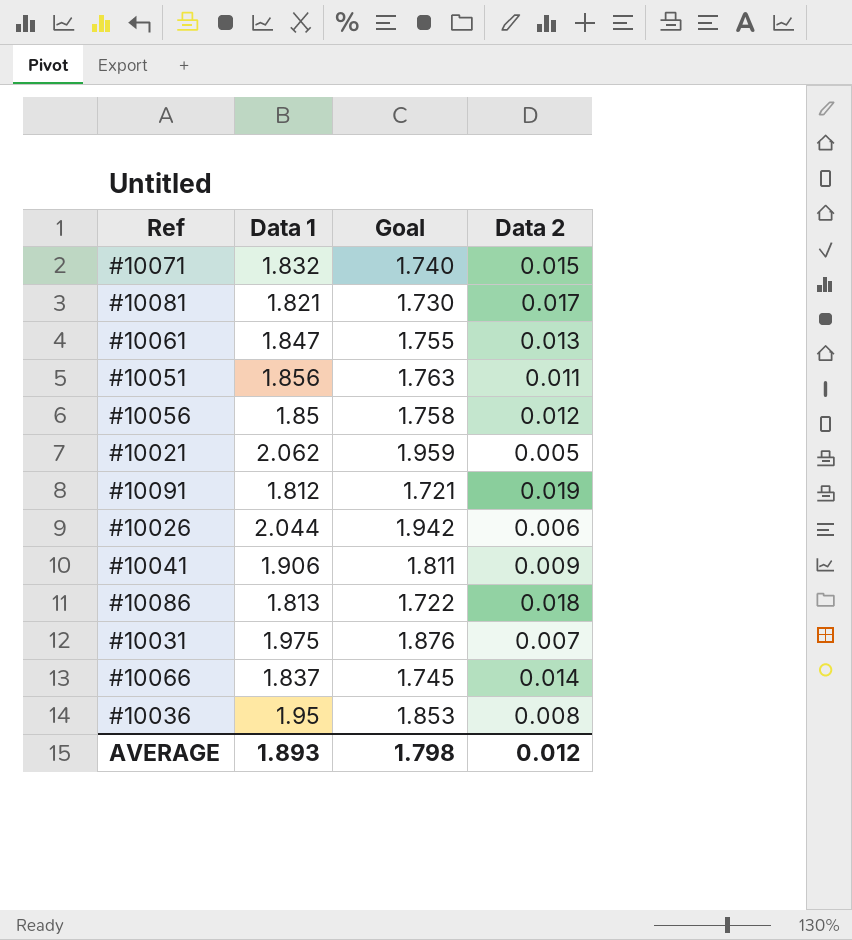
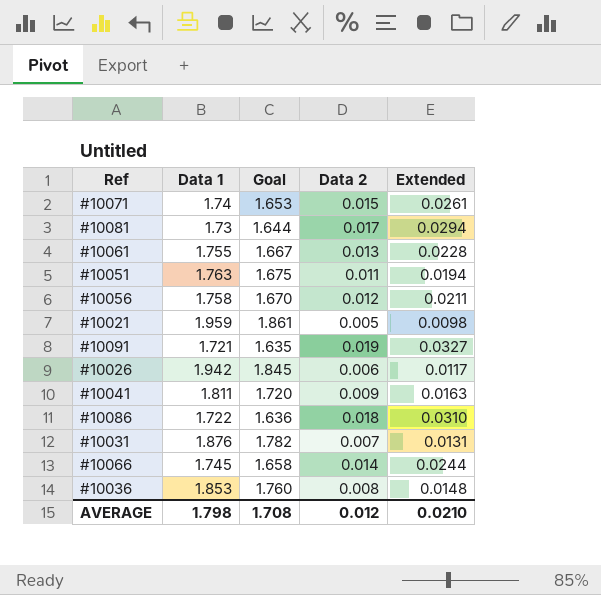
column Extended | formula: none -> [Data 1] * [Data 2]
#10071 | Data 1: 1.832 -> 1.74
#10071 | Goal: 1.740 -> 1.653
#10081 | Data 1: 1.821 -> 1.73
#10081 | Goal: 1.730 -> 1.644
#10061 | Data 1: 1.847 -> 1.755
#10061 | Goal: 1.755 -> 1.667
#10051 | Data 1: 1.856 -> 1.763
#10051 | Goal: 1.763 -> 1.675
#10056 | Data 1: 1.85 -> 1.758
#10056 | Goal: 1.758 -> 1.670
#10021 | Data 1: 2.062 -> 1.959
#10021 | Goal: 1.959 -> 1.861
#10091 | Data 1: 1.812 -> 1.721
#10091 | Goal: 1.721 -> 1.635
#10026 | Data 1: 2.044 -> 1.942
#10026 | Goal: 1.942 -> 1.845
#10041 | Data 1: 1.906 -> 1.811
#10041 | Goal: 1.811 -> 1.720
#10086 | Data 1: 1.813 -> 1.722
#10086 | Goal: 1.722 -> 1.636
#10031 | Data 1: 1.975 -> 1.876
#10031 | Goal: 1.876 -> 1.782
#10066 | Data 1: 1.837 -> 1.745
#10066 | Goal: 1.745 -> 1.658
#10036 | Data 1: 1.95 -> 1.853
#10036 | Goal: 1.853 -> 1.760
AVERAGE | Data 1: 1.893 -> 1.798
AVERAGE | Goal: 1.798 -> 1.708

